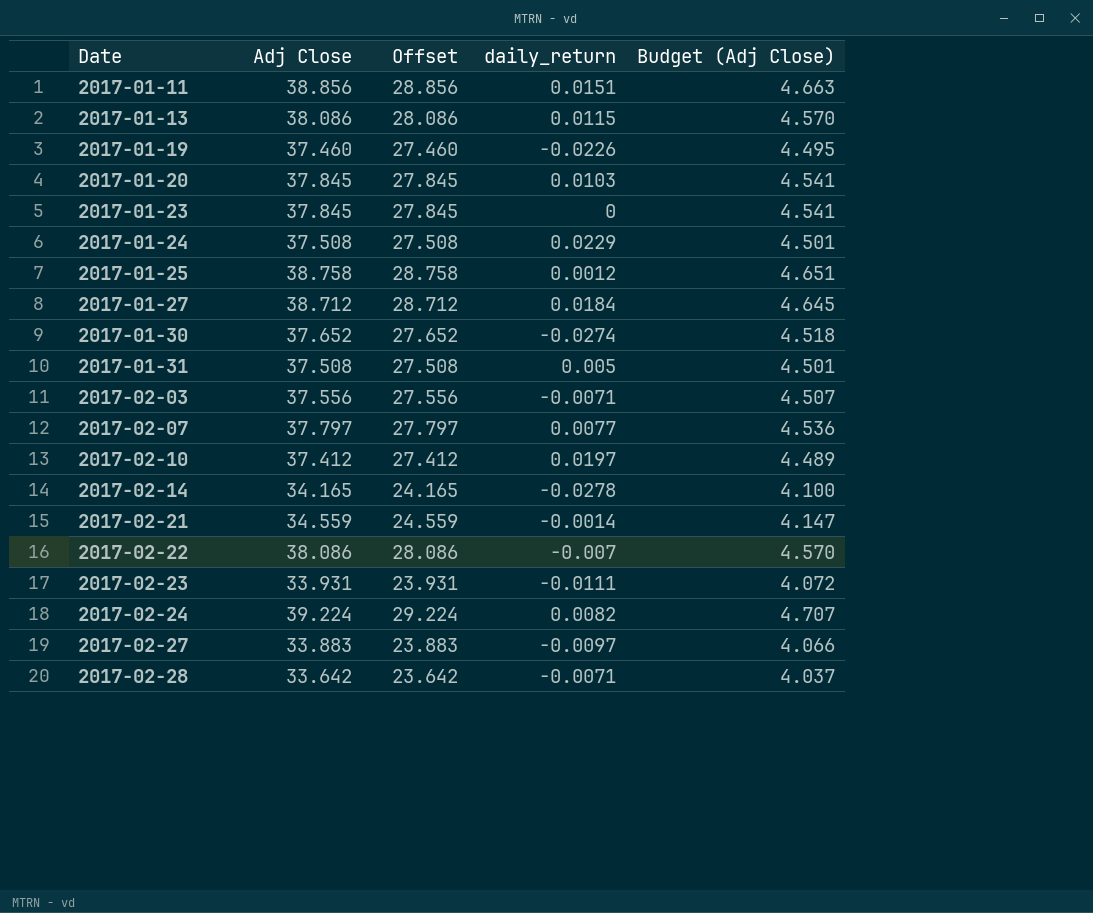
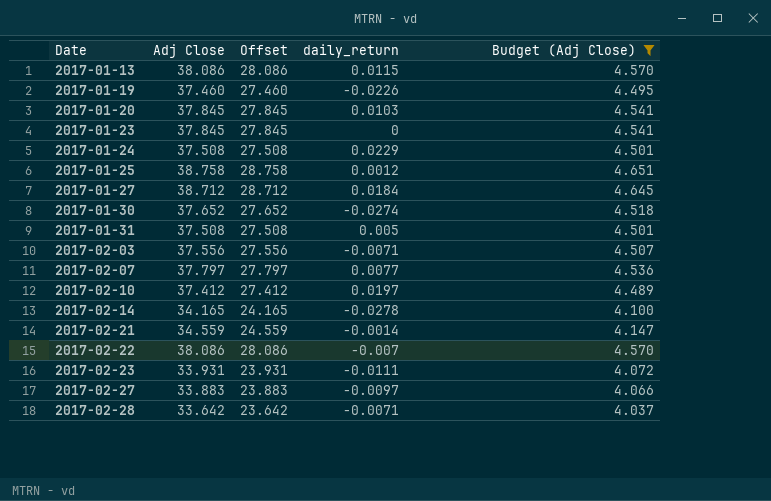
filter: none -> Budget (Adj Close) <= 4.651

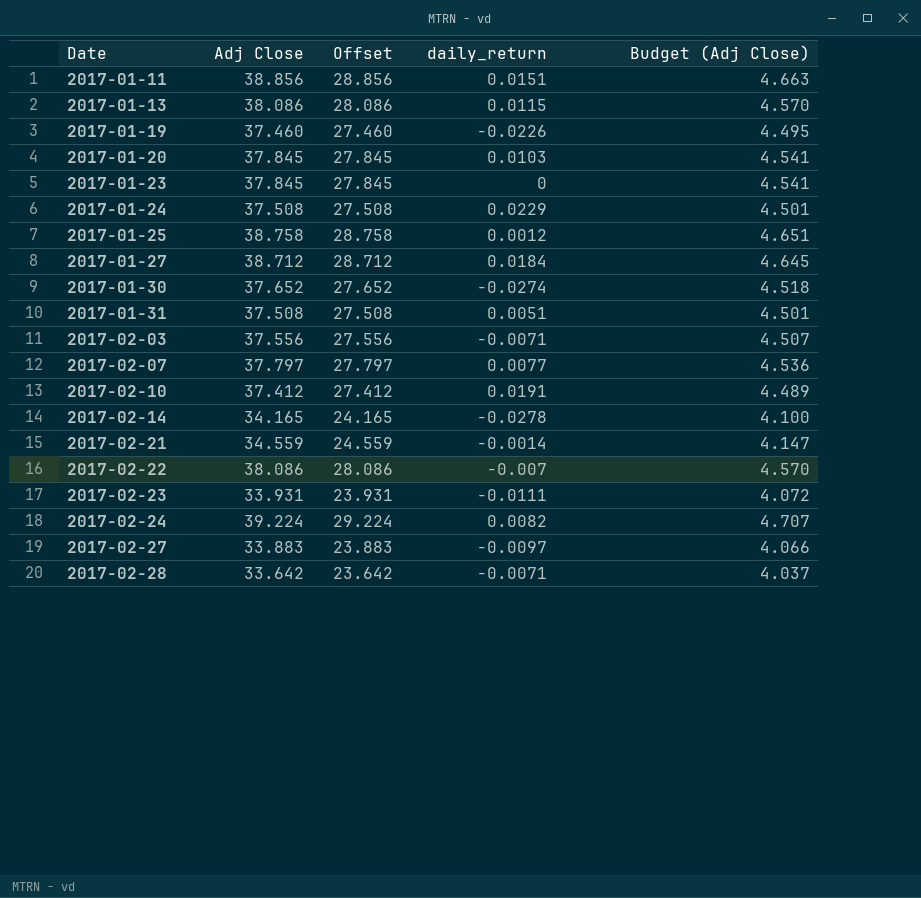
filter: Budget (Adj Close) <= 4.651 -> none
2017-01-31 | daily_return: 0.005 -> 0.0051
2017-02-10 | daily_return: 0.0197 -> 0.0191

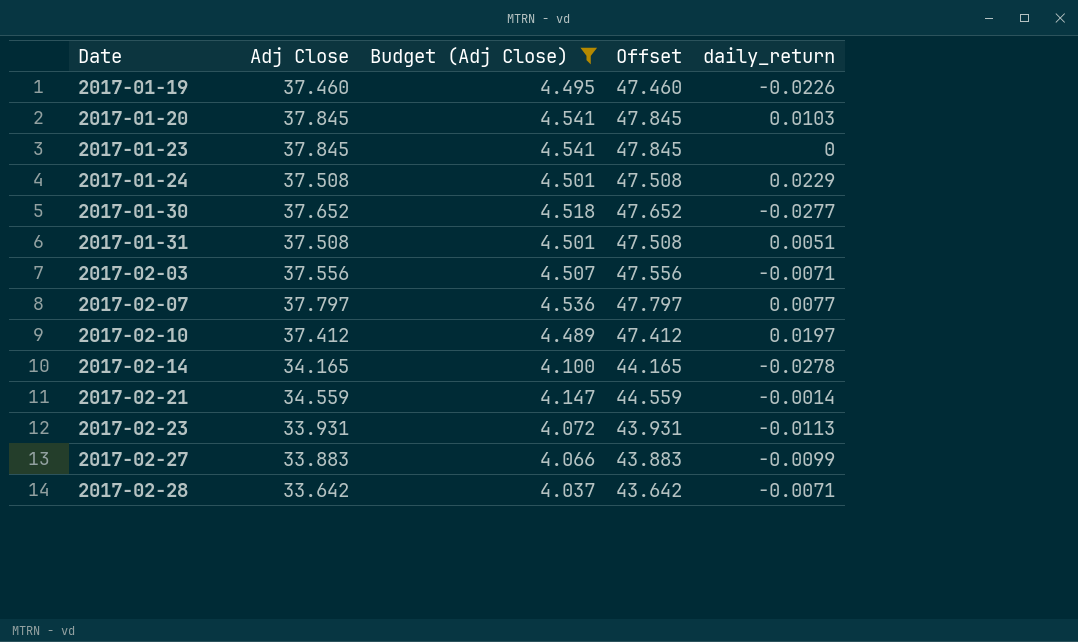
filter: none -> Budget (Adj Close) <= 4.541
column Budget (Adj Close) | position: 5 -> 3
column Offset | formula: [Adj Close] - 10 -> [Adj Close] + 10
2017-01-30 | daily_return: -0.0274 -> -0.0277
2017-02-10 | daily_return: 0.0191 -> 0.0197
2017-02-23 | daily_return: -0.0111 -> -0.0113
2017-02-27 | daily_return: -0.0097 -> -0.0099

